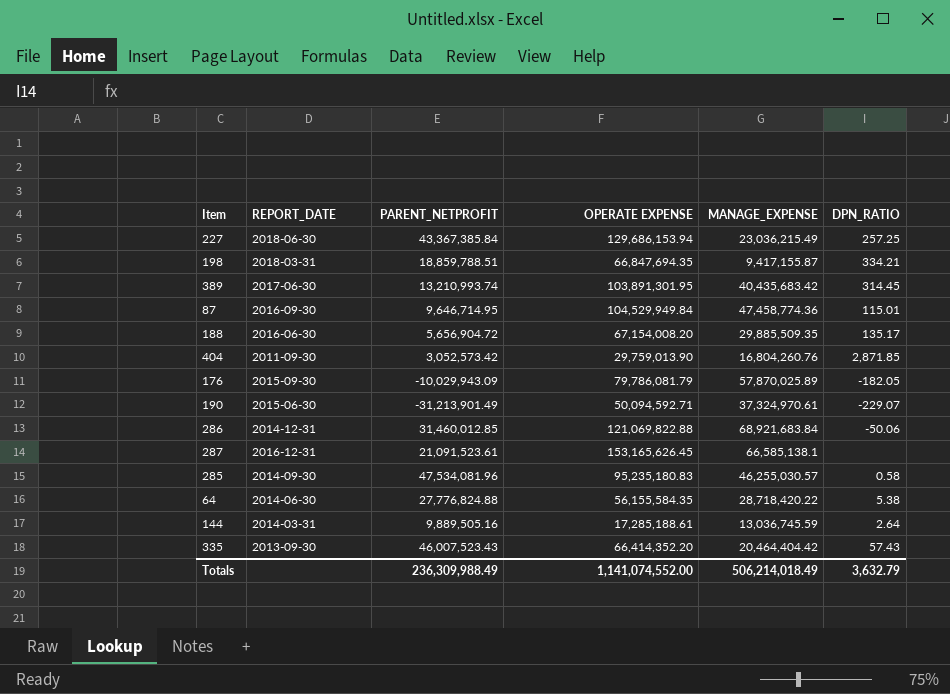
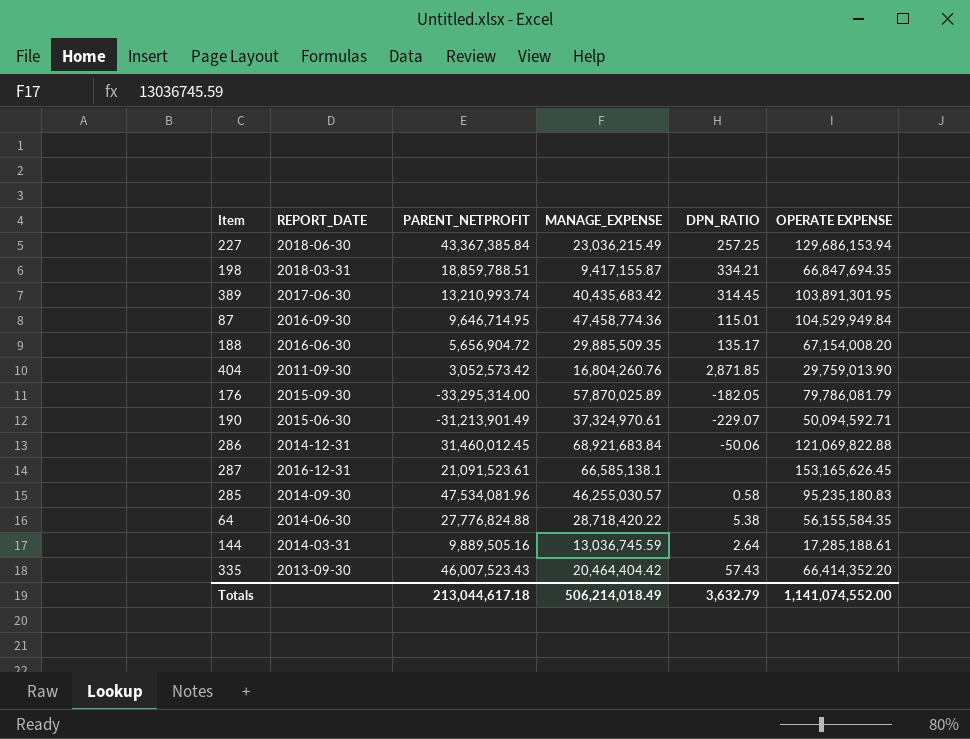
column OPERATE EXPENSE | position: 4 -> 6
176 | PARENT_NETPROFIT: -10,029,943.09 -> -33,295,314.00
286 | PARENT_NETPROFIT: 31,460,012.85 -> 31,460,012.45
Totals | PARENT_NETPROFIT: 236,309,988.49 -> 213,044,617.18

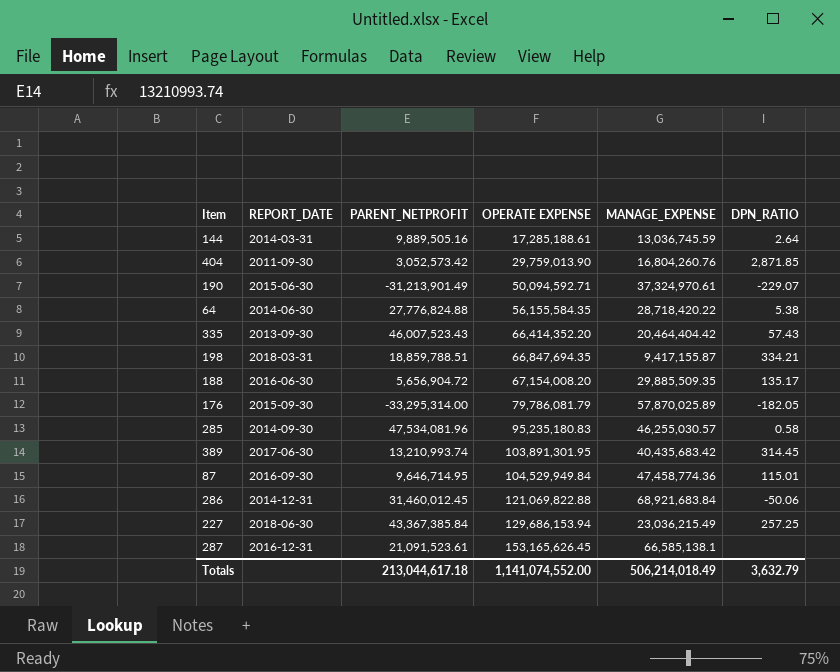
row order: none -> OPERATE EXPENSE ascending
column OPERATE EXPENSE | position: 6 -> 4

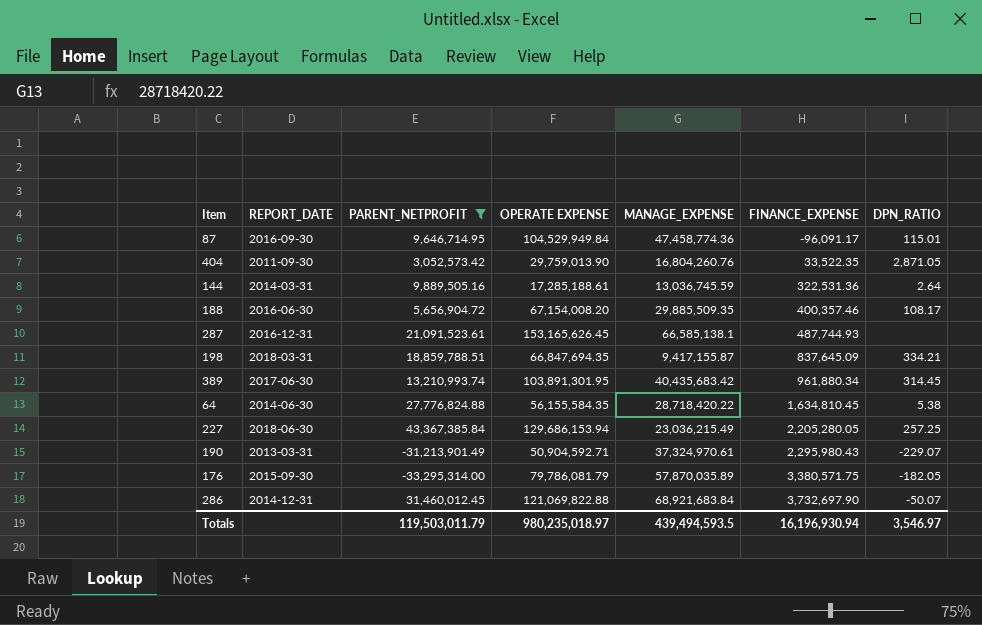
filter: none -> PARENT_NETPROFIT <= 43,367,385.84
row order: OPERATE EXPENSE ascending -> FINANCE_EXPENSE ascending
column FINANCE_EXPENSE | position: none -> 6
404 | DPN_RATIO: 2,871.85 -> 2,871.05
188 | DPN_RATIO: 135.17 -> 108.17
190 | REPORT_DATE: 2015-06-30 -> 2013-03-31
190 | OPERATE EXPENSE: 50,094,592.71 -> 50,904,592.71
176 | MANAGE_EXPENSE: 57,870,025.89 -> 57,870,035.89
286 | DPN_RATIO: -50.06 -> -50.07
Totals | PARENT_NETPROFIT: 213,044,617.18 -> 119,503,011.79
Totals | OPERATE EXPENSE: 1,141,074,552.00 -> 980,235,018.97
Totals | MANAGE_EXPENSE: 506,214,018.49 -> 439,494,593.5
Totals | DPN_RATIO: 3,632.79 -> 3,546.97

